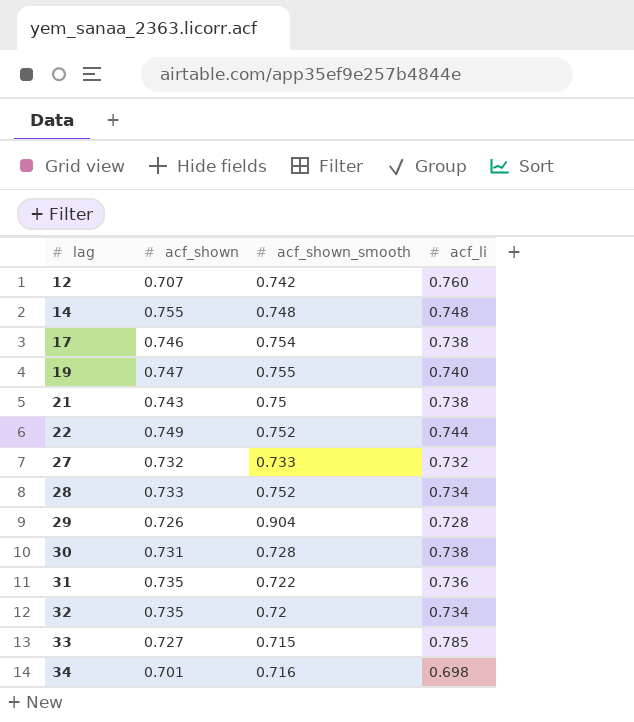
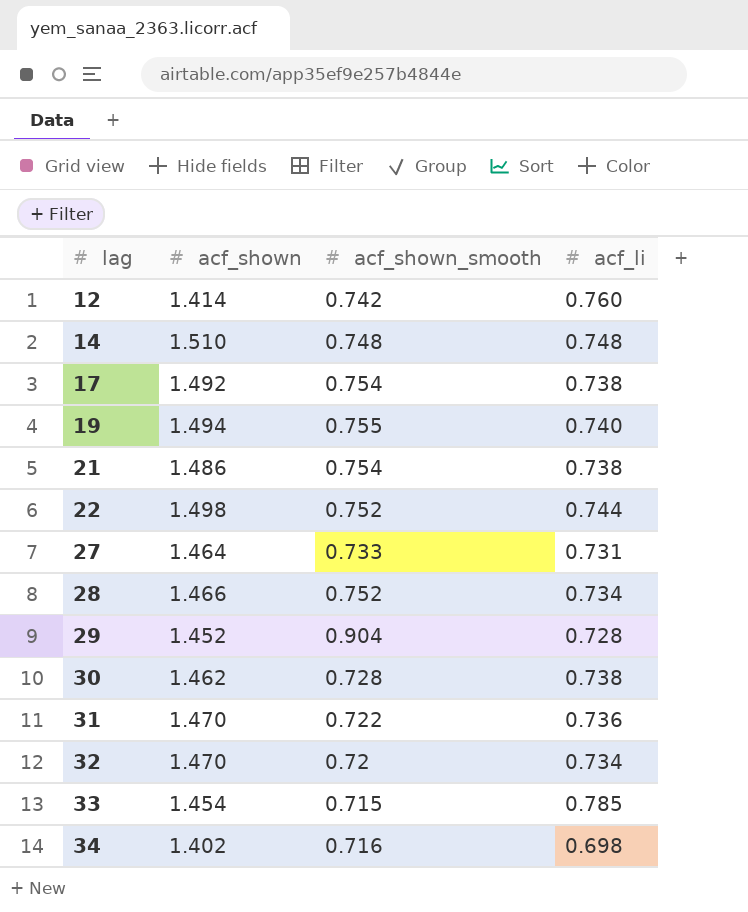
12 | acf_shown: 0.707 -> 1.414
14 | acf_shown: 0.755 -> 1.510
17 | acf_shown: 0.746 -> 1.492
19 | acf_shown: 0.747 -> 1.494
21 | acf_shown: 0.743 -> 1.486
21 | acf_shown_smooth: 0.75 -> 0.754
22 | acf_shown: 0.749 -> 1.498
27 | acf_shown: 0.732 -> 1.464
27 | acf_li: 0.732 -> 0.731
28 | acf_shown: 0.733 -> 1.466
29 | acf_shown: 0.726 -> 1.452
30 | acf_shown: 0.731 -> 1.462
31 | acf_shown: 0.735 -> 1.470
32 | acf_shown: 0.735 -> 1.470
33 | acf_shown: 0.727 -> 1.454
34 | acf_shown: 0.701 -> 1.402

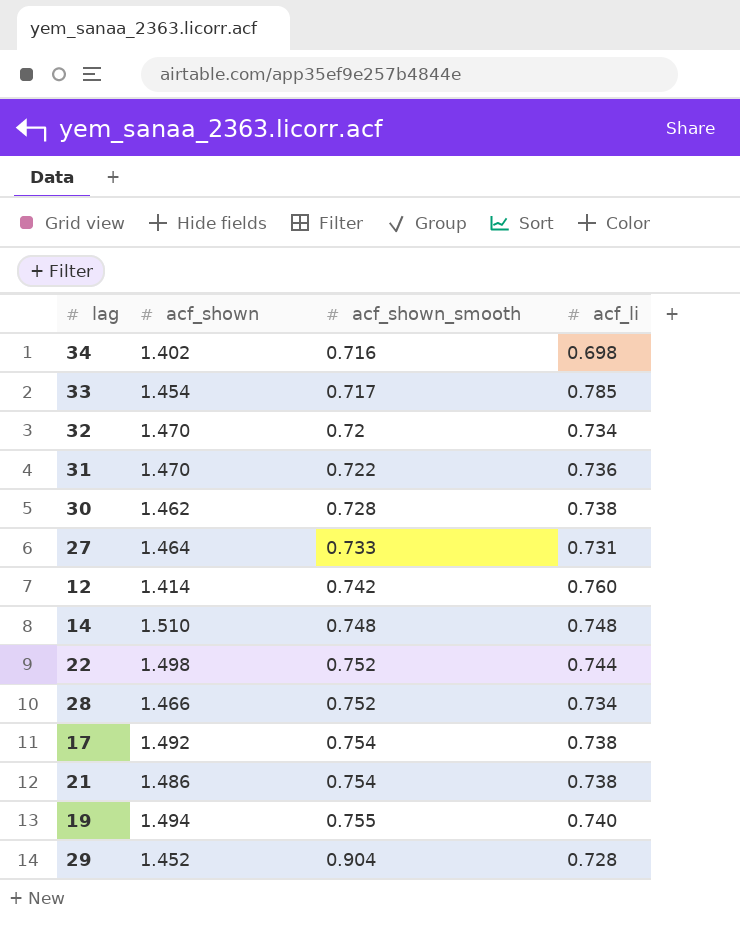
row order: lag ascending -> acf_shown_smooth ascending
33 | acf_shown_smooth: 0.715 -> 0.717

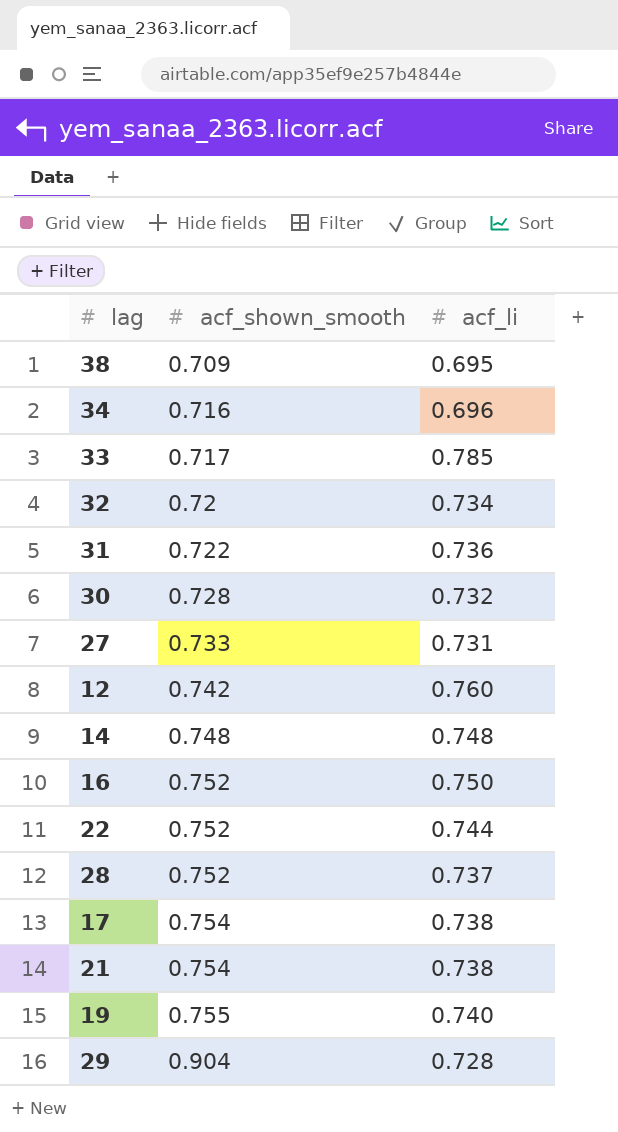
column acf_shown | position: 2 -> none
row 38: none -> 0.709 | 0.695
34 | acf_li: 0.698 -> 0.696
30 | acf_li: 0.738 -> 0.732
row 16: none -> 0.752 | 0.750
28 | acf_li: 0.734 -> 0.737

